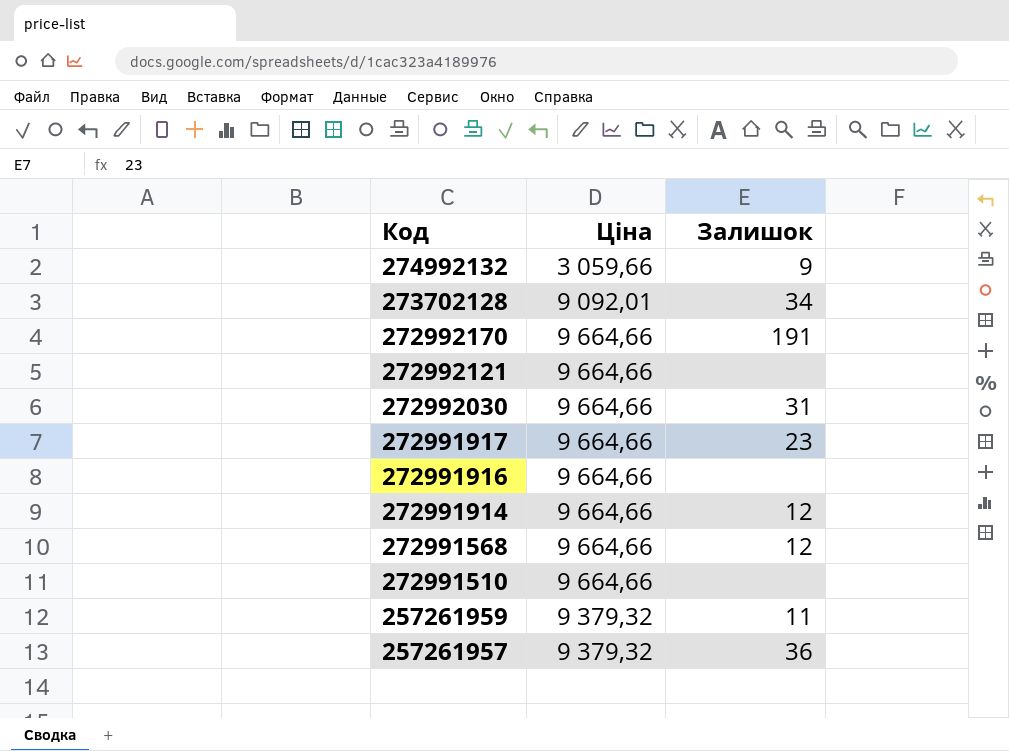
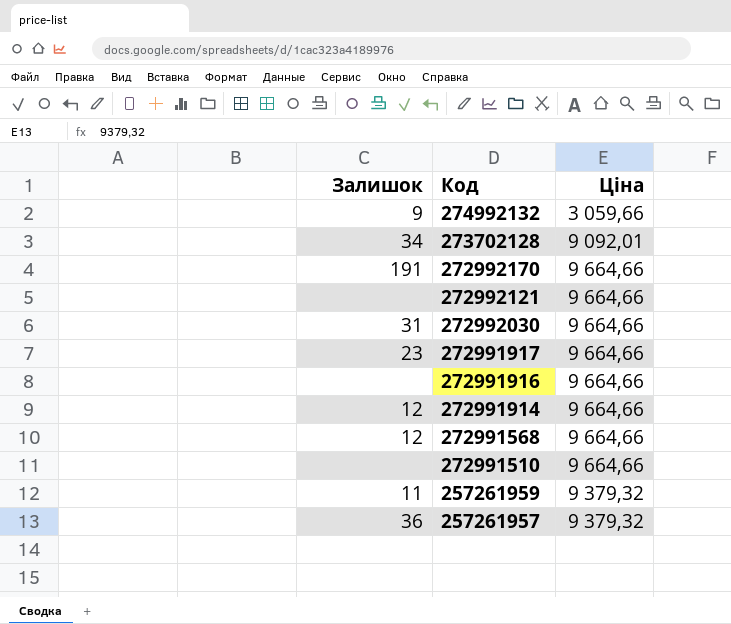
column Залишок | position: 3 -> 1

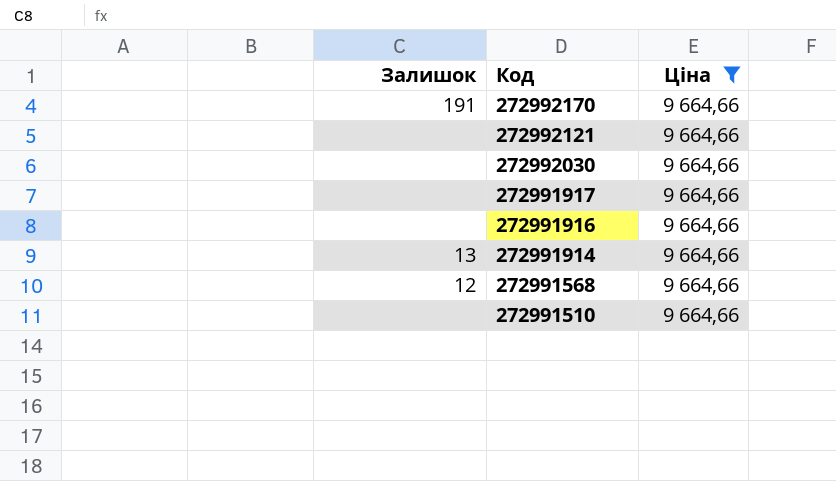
filter: none -> Ціна = 9 664,66
272992030 | Залишок: 31 -> none
272991917 | Залишок: 23 -> none
272991914 | Залишок: 12 -> 13

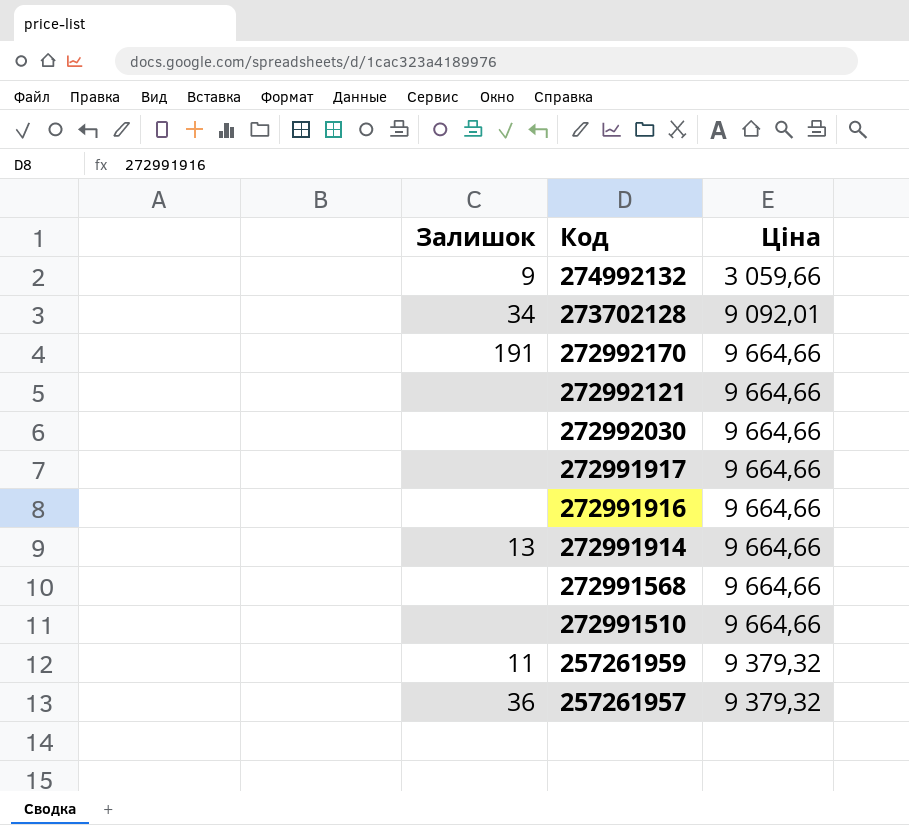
filter: Ціна = 9 664,66 -> none
272991568 | Залишок: 12 -> none

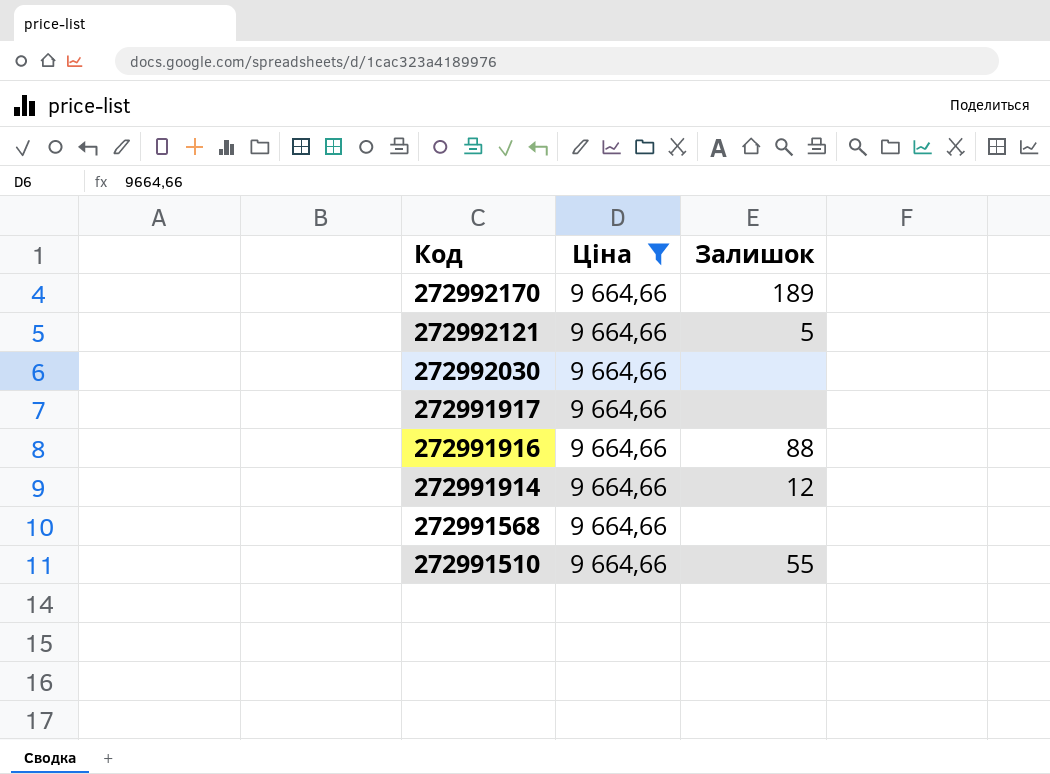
filter: none -> Ціна = 9 664,66
column Залишок | position: 1 -> 3
272992170 | Залишок: 191 -> 189
272992121 | Залишок: none -> 5
272991916 | Залишок: none -> 88
272991914 | Залишок: 13 -> 12
272991510 | Залишок: none -> 55

